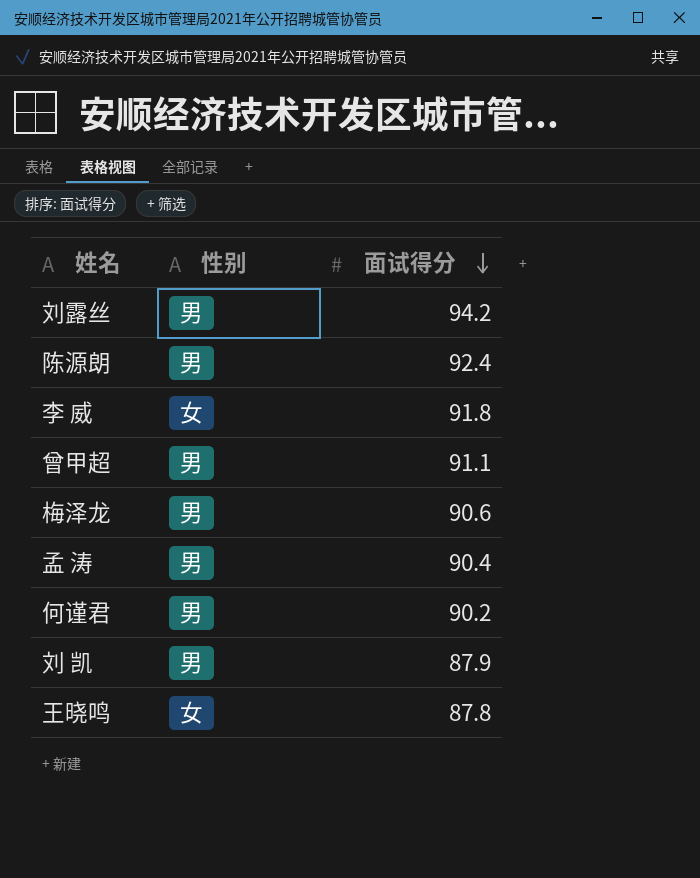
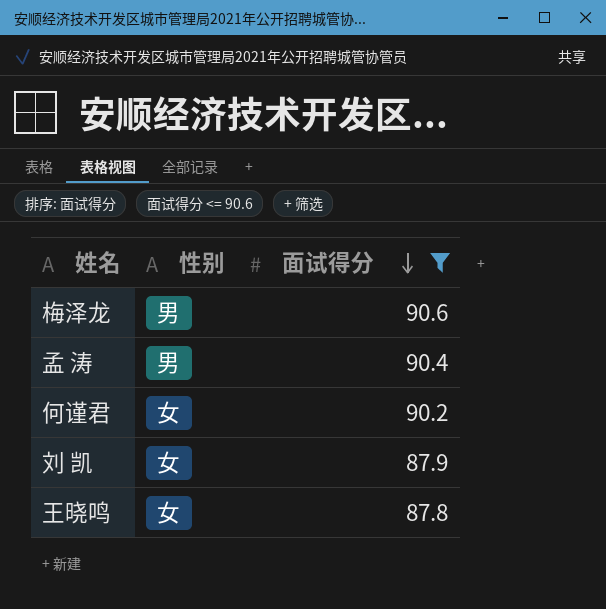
filter: none -> 面试得分 <= 90.6
何谨君 | 性别: 男 -> 女
刘 凯 | 性别: 男 -> 女

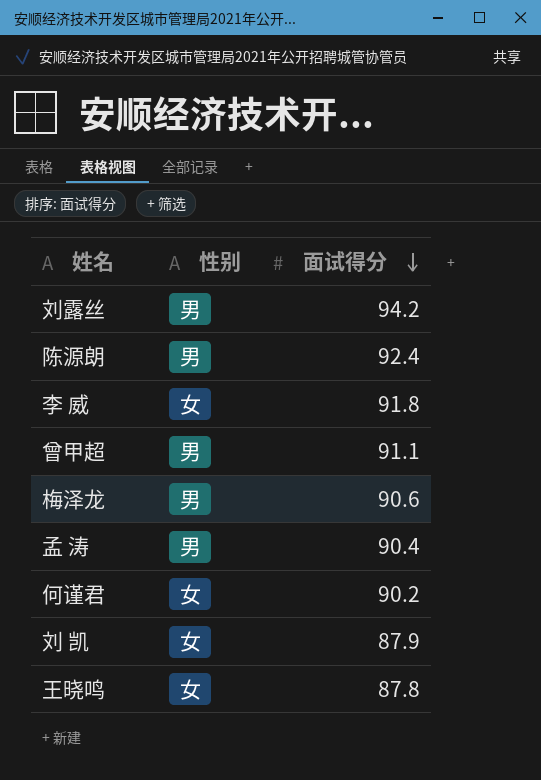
filter: 面试得分 <= 90.6 -> none

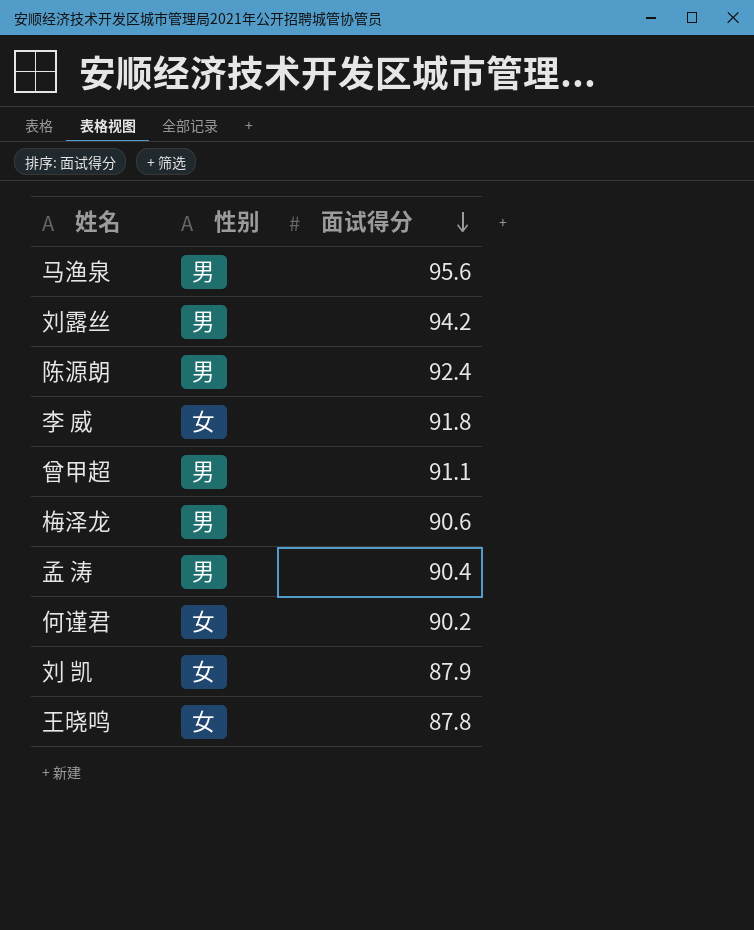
row 马渔泉: none -> 男 | 95.6

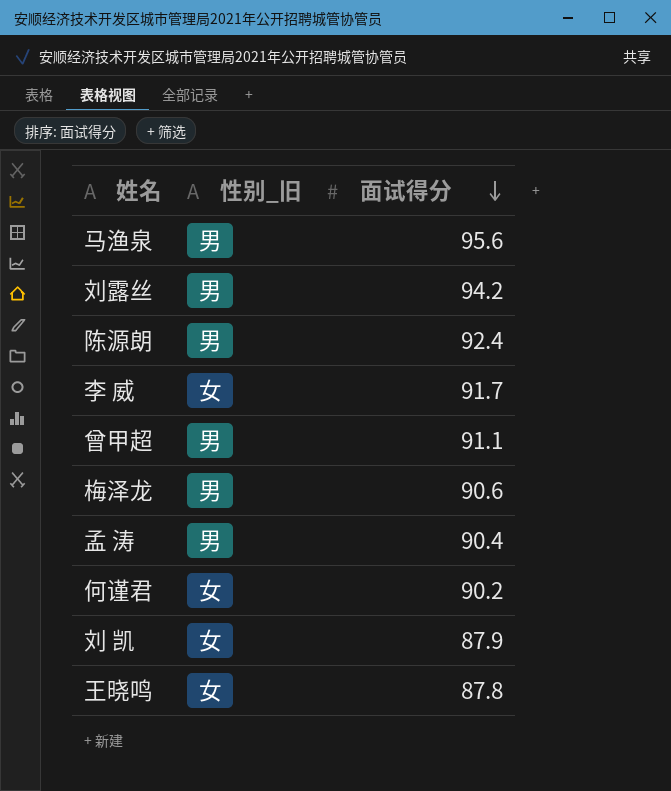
column name: 性别 -> 性别_旧
李 威 | 面试得分: 91.8 -> 91.7

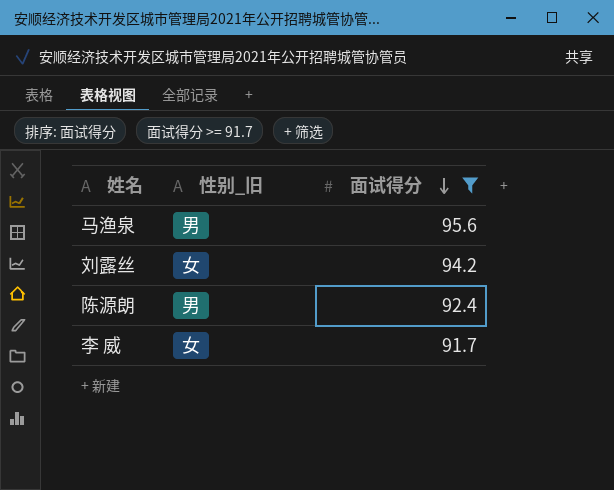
filter: none -> 面试得分 >= 91.7
刘露丝 | 性别_旧: 男 -> 女

